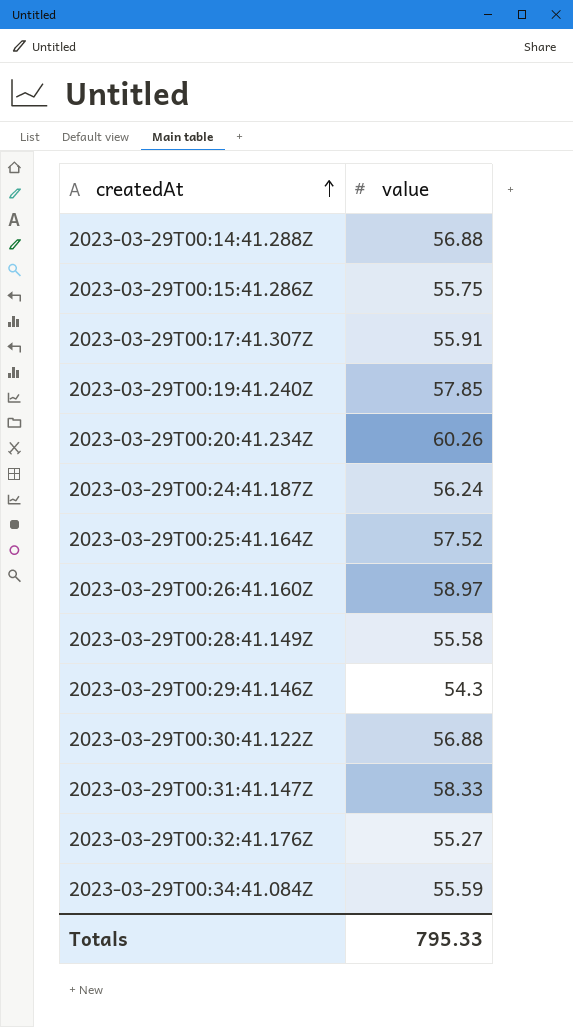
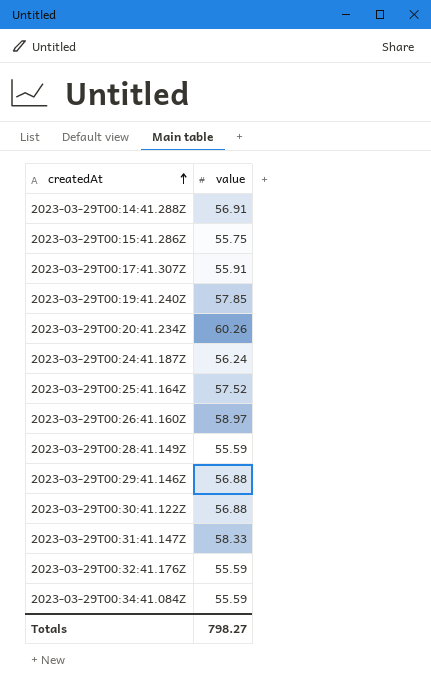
2023-03-29T00:14:41.288Z | value: 56.88 -> 56.91
2023-03-29T00:28:41.149Z | value: 55.58 -> 55.59
2023-03-29T00:29:41.146Z | value: 54.3 -> 56.88
2023-03-29T00:32:41.176Z | value: 55.27 -> 55.59
Totals | value: 795.33 -> 798.27

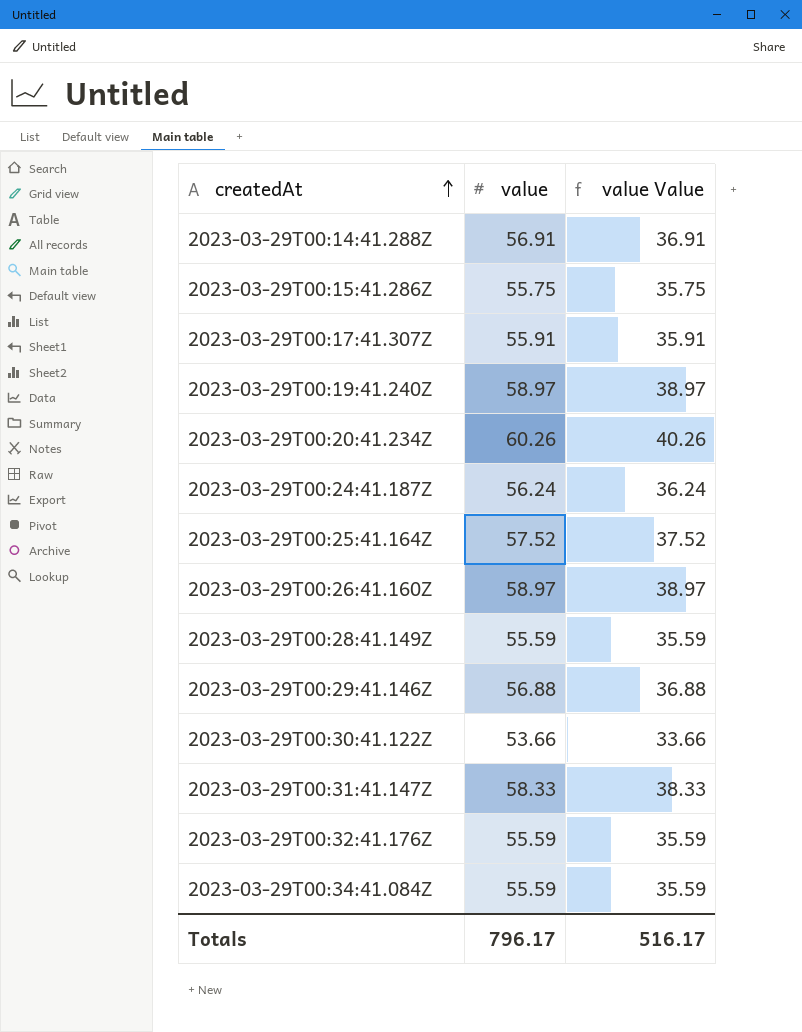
column value Value | formula: none -> [value] - 20
2023-03-29T00:19:41.240Z | value: 57.85 -> 58.97
2023-03-29T00:30:41.122Z | value: 56.88 -> 53.66
Totals | value: 798.27 -> 796.17

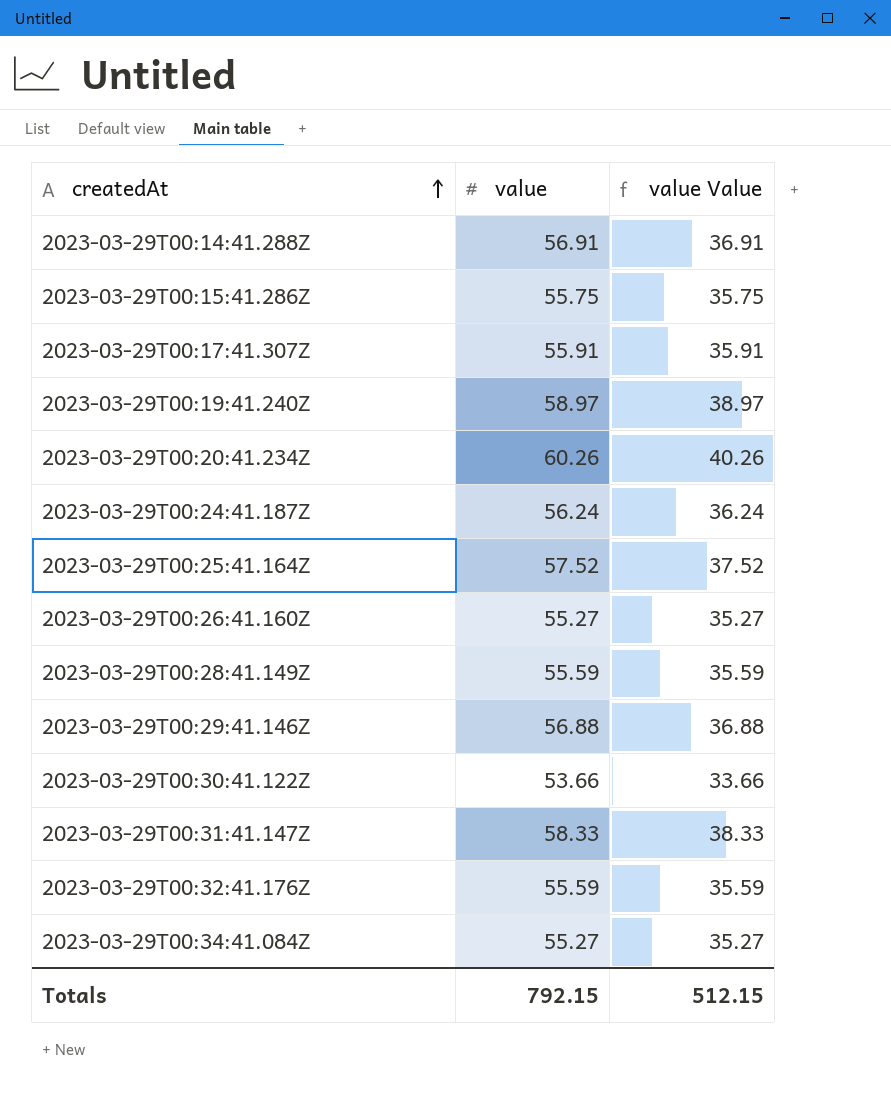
2023-03-29T00:26:41.160Z | value: 58.97 -> 55.27
2023-03-29T00:26:41.160Z | value Value: 38.97 -> 35.27
2023-03-29T00:34:41.084Z | value: 55.59 -> 55.27
2023-03-29T00:34:41.084Z | value Value: 35.59 -> 35.27
Totals | value: 796.17 -> 792.15
Totals | value Value: 516.17 -> 512.15

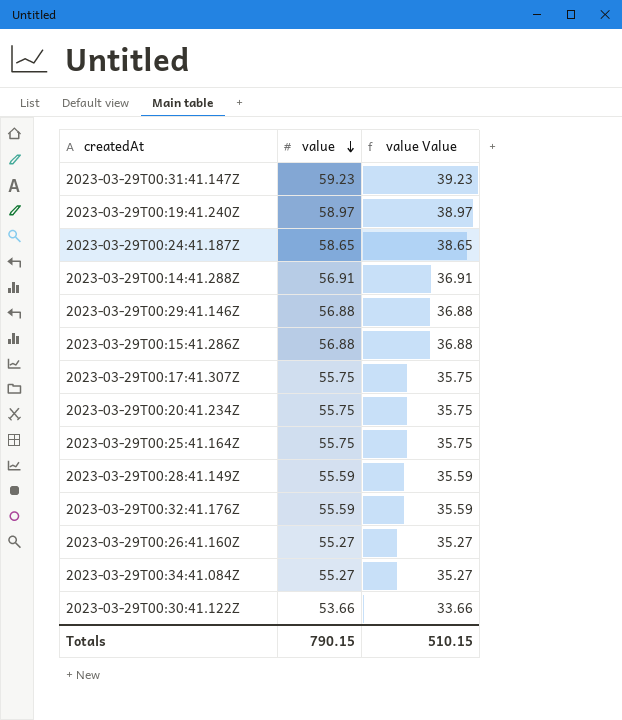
row order: createdAt ascending -> value descending
2023-03-29T00:31:41.147Z | value: 58.33 -> 59.23
2023-03-29T00:31:41.147Z | value Value: 38.33 -> 39.23
2023-03-29T00:24:41.187Z | value: 56.24 -> 58.65
2023-03-29T00:24:41.187Z | value Value: 36.24 -> 38.65
2023-03-29T00:15:41.286Z | value: 55.75 -> 56.88
2023-03-29T00:15:41.286Z | value Value: 35.75 -> 36.88
2023-03-29T00:17:41.307Z | value: 55.91 -> 55.75
2023-03-29T00:17:41.307Z | value Value: 35.91 -> 35.75
2023-03-29T00:20:41.234Z | value: 60.26 -> 55.75
2023-03-29T00:20:41.234Z | value Value: 40.26 -> 35.75
2023-03-29T00:25:41.164Z | value: 57.52 -> 55.75
2023-03-29T00:25:41.164Z | value Value: 37.52 -> 35.75
Totals | value: 792.15 -> 790.15
Totals | value Value: 512.15 -> 510.15

